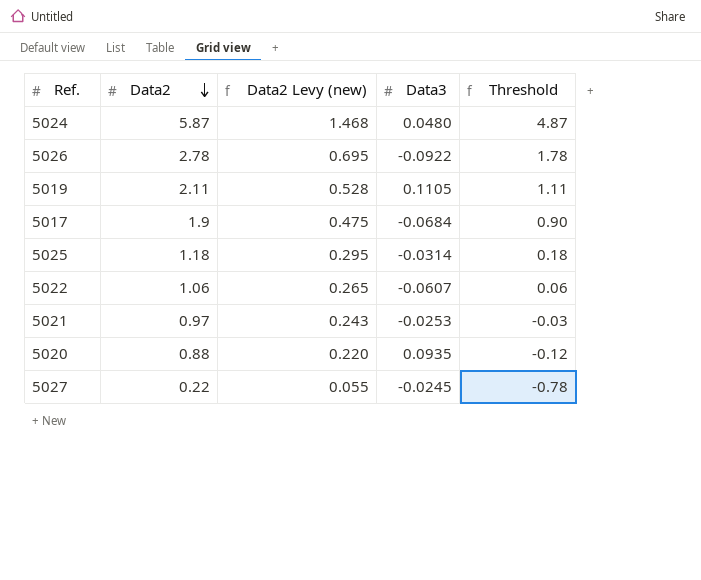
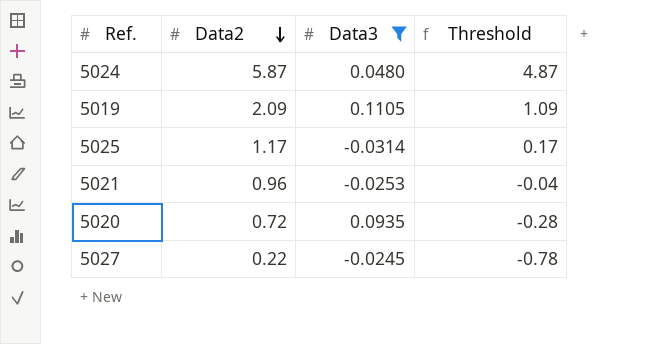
filter: none -> Data3 >= -0.0314
column Data2 Levy (new) | formula: [Data2] * 0.25 -> none
5019 | Data2: 2.11 -> 2.09
5019 | Threshold: 1.11 -> 1.09
5025 | Data2: 1.18 -> 1.17
5025 | Threshold: 0.18 -> 0.17
5021 | Data2: 0.97 -> 0.96
5021 | Threshold: -0.03 -> -0.04
5020 | Data2: 0.88 -> 0.72
5020 | Threshold: -0.12 -> -0.28

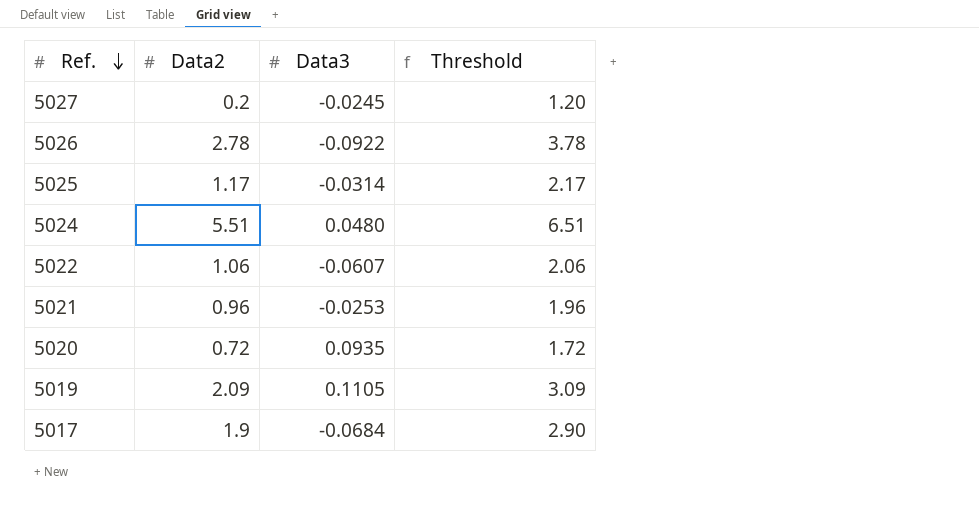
filter: Data3 >= -0.0314 -> none
row order: Data2 descending -> Ref. descending
column Threshold | formula: [Data2] - 1 -> [Data2] + 1
5027 | Data2: 0.22 -> 0.2
5024 | Data2: 5.87 -> 5.51

